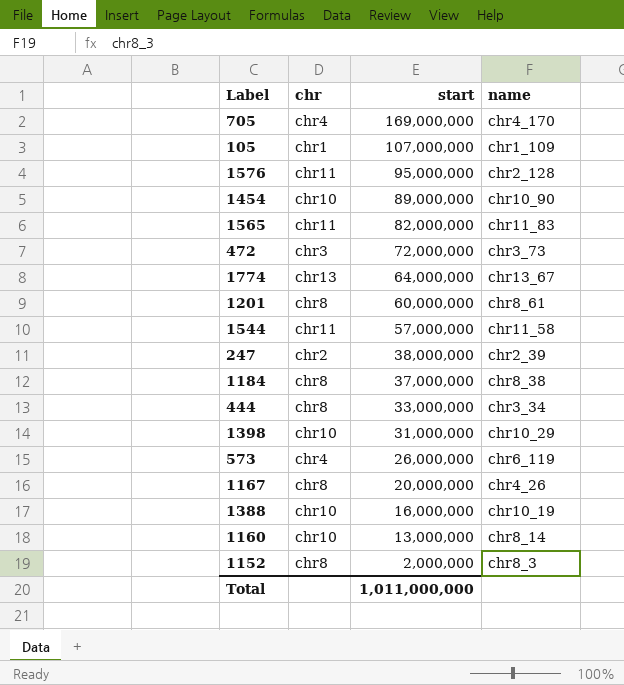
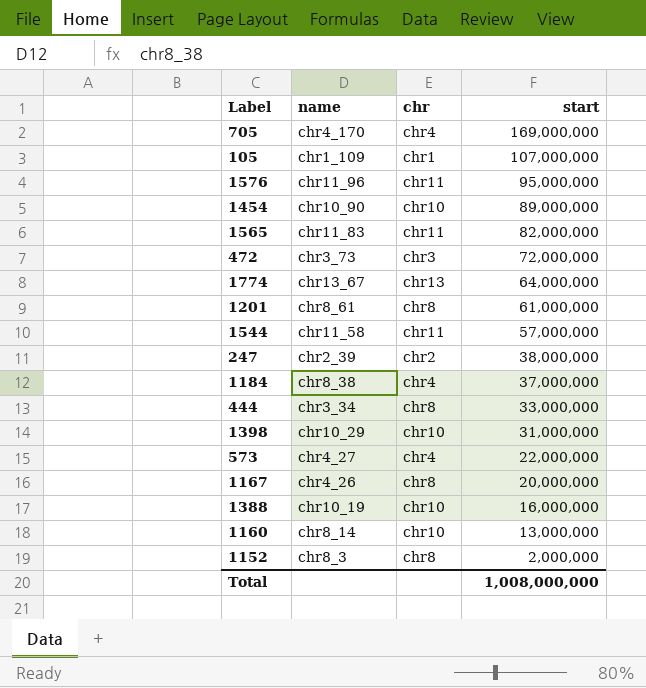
column name | position: 4 -> 2
1576 | name: chr2_128 -> chr11_96
1201 | start: 60,000,000 -> 61,000,000
1184 | chr: chr8 -> chr4
573 | name: chr6_119 -> chr4_27
573 | start: 26,000,000 -> 22,000,000
Total | start: 1,011,000,000 -> 1,008,000,000

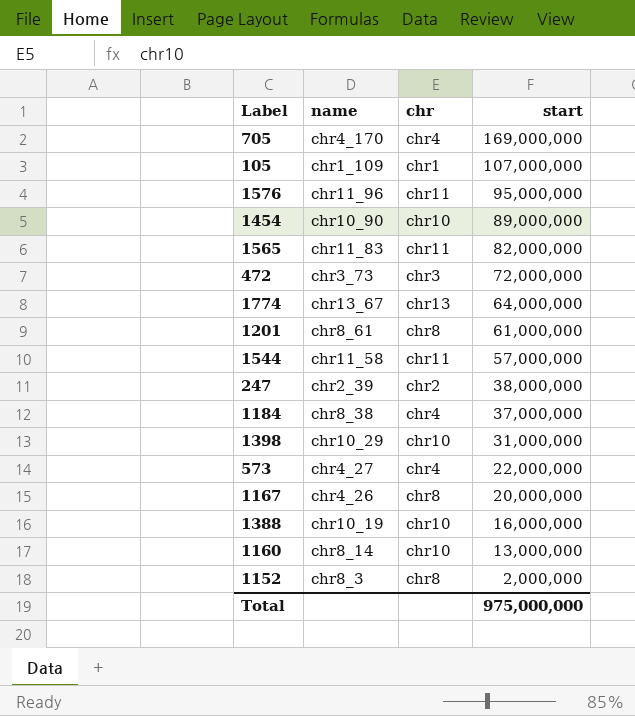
row 444: chr3_34 | chr8 | 33,000,000 -> none
Total | start: 1,008,000,000 -> 975,000,000

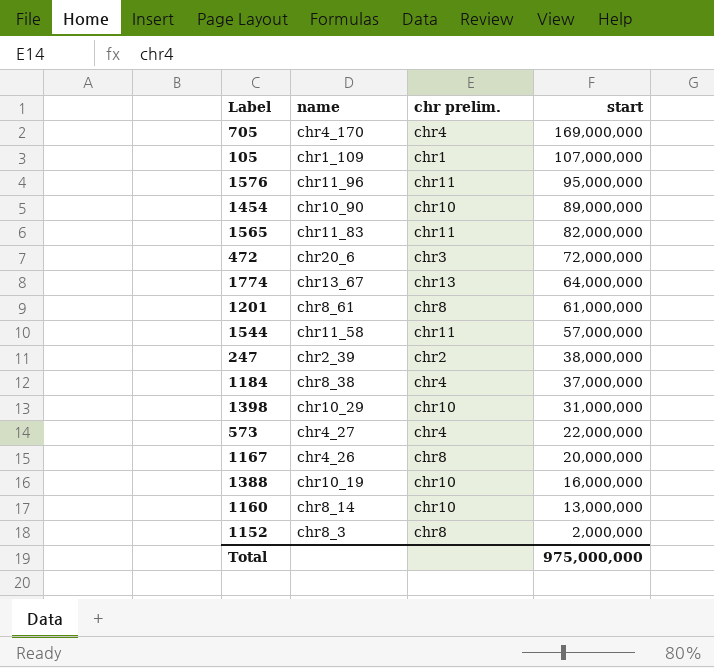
column name: chr -> chr prelim.
472 | name: chr3_73 -> chr20_6

